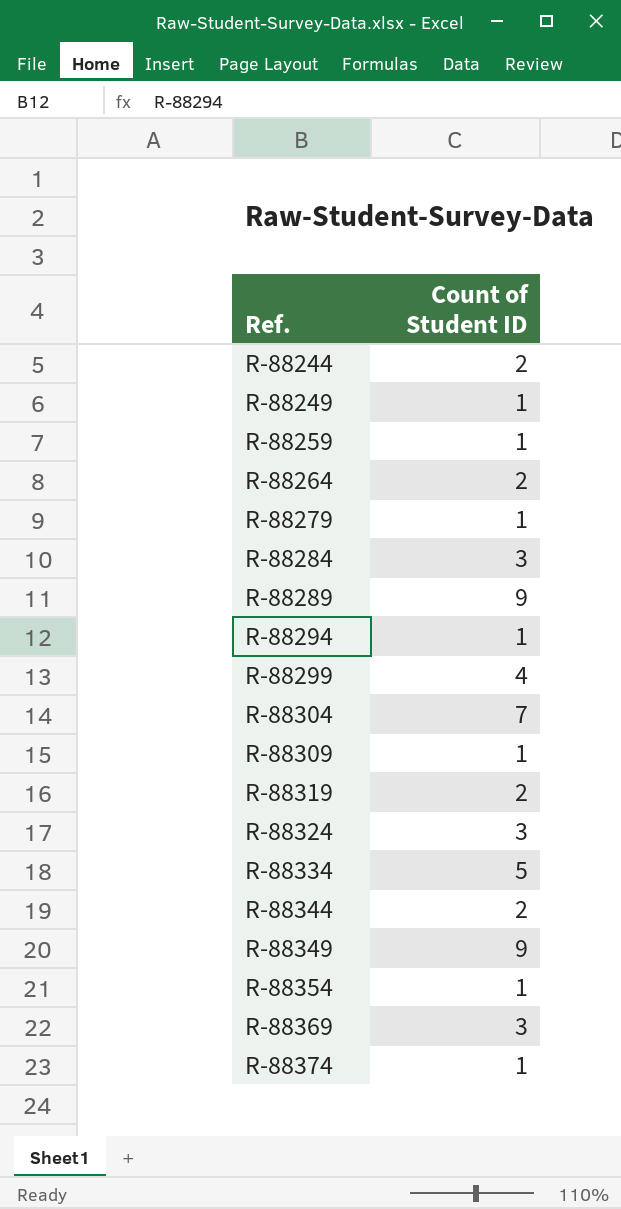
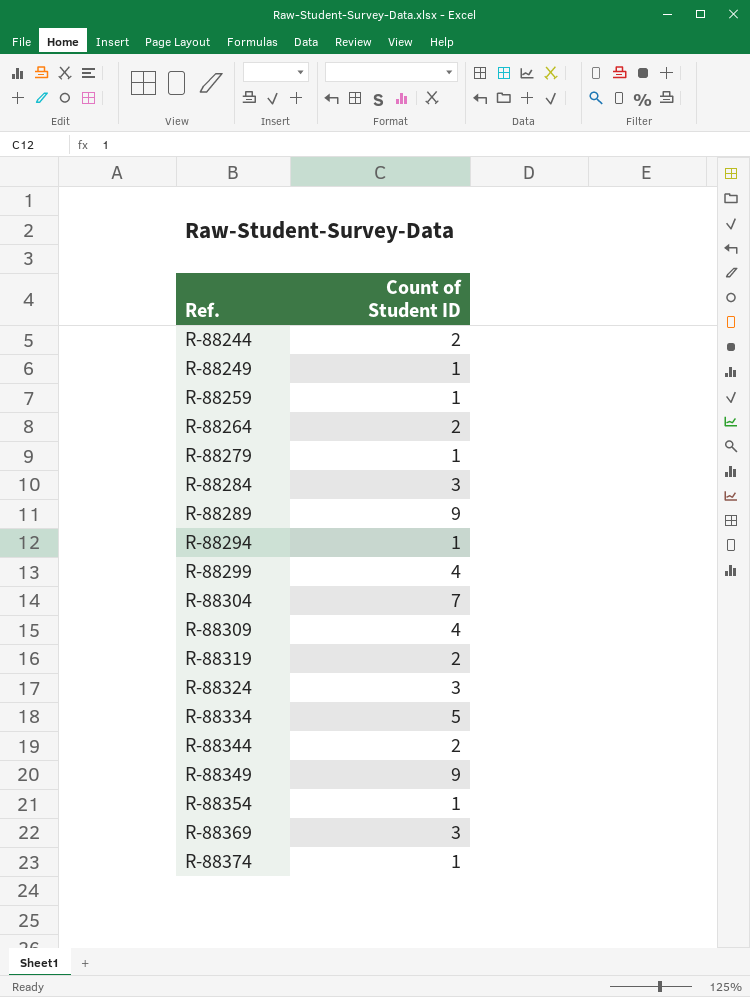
R-88309 | Count of Student ID: 1 -> 4

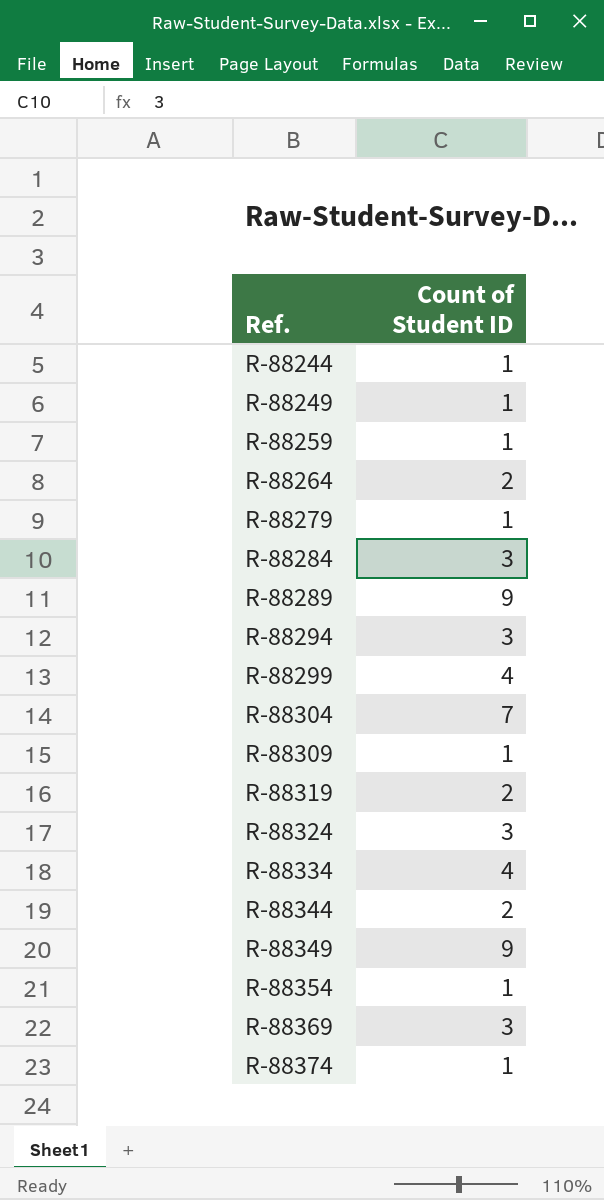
R-88244 | Count of Student ID: 2 -> 1
R-88294 | Count of Student ID: 1 -> 3
R-88309 | Count of Student ID: 4 -> 1
R-88334 | Count of Student ID: 5 -> 4

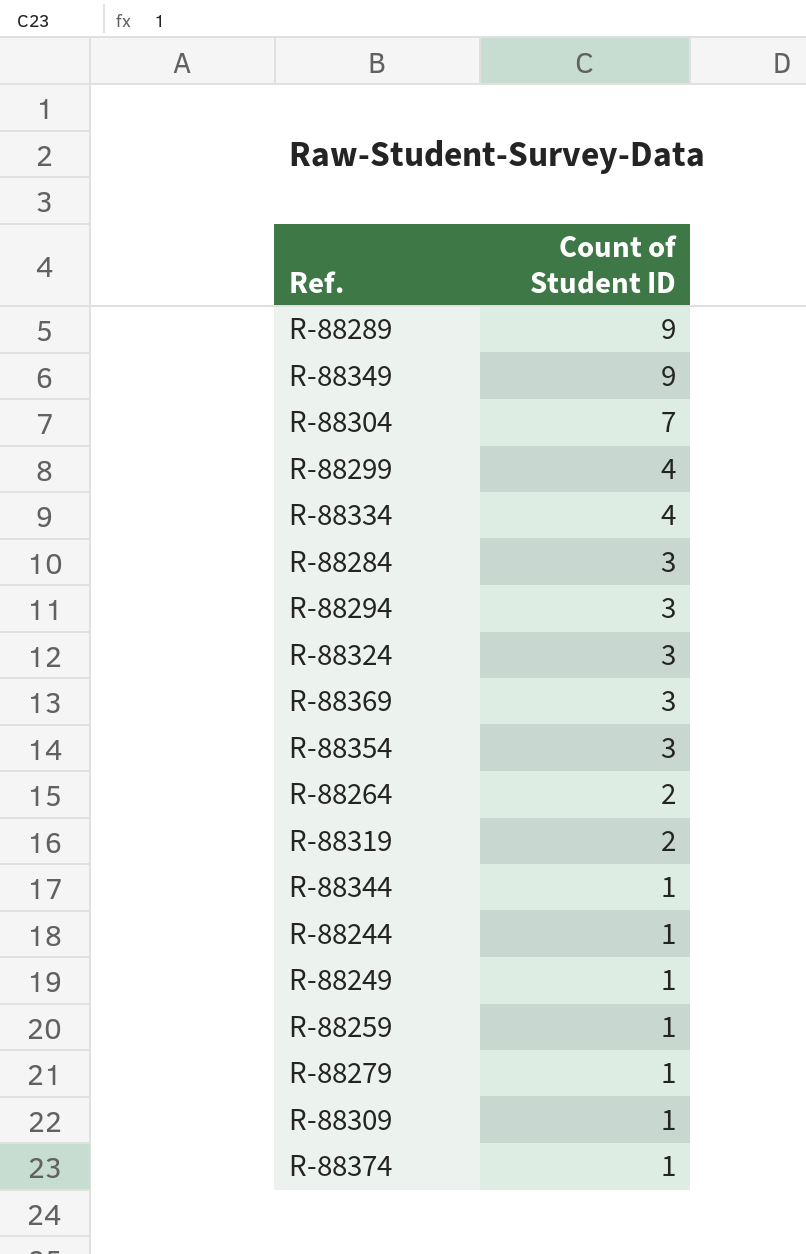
row order: Ref. ascending -> Count of Student ID descending
R-88354 | Count of Student ID: 1 -> 3
R-88344 | Count of Student ID: 2 -> 1

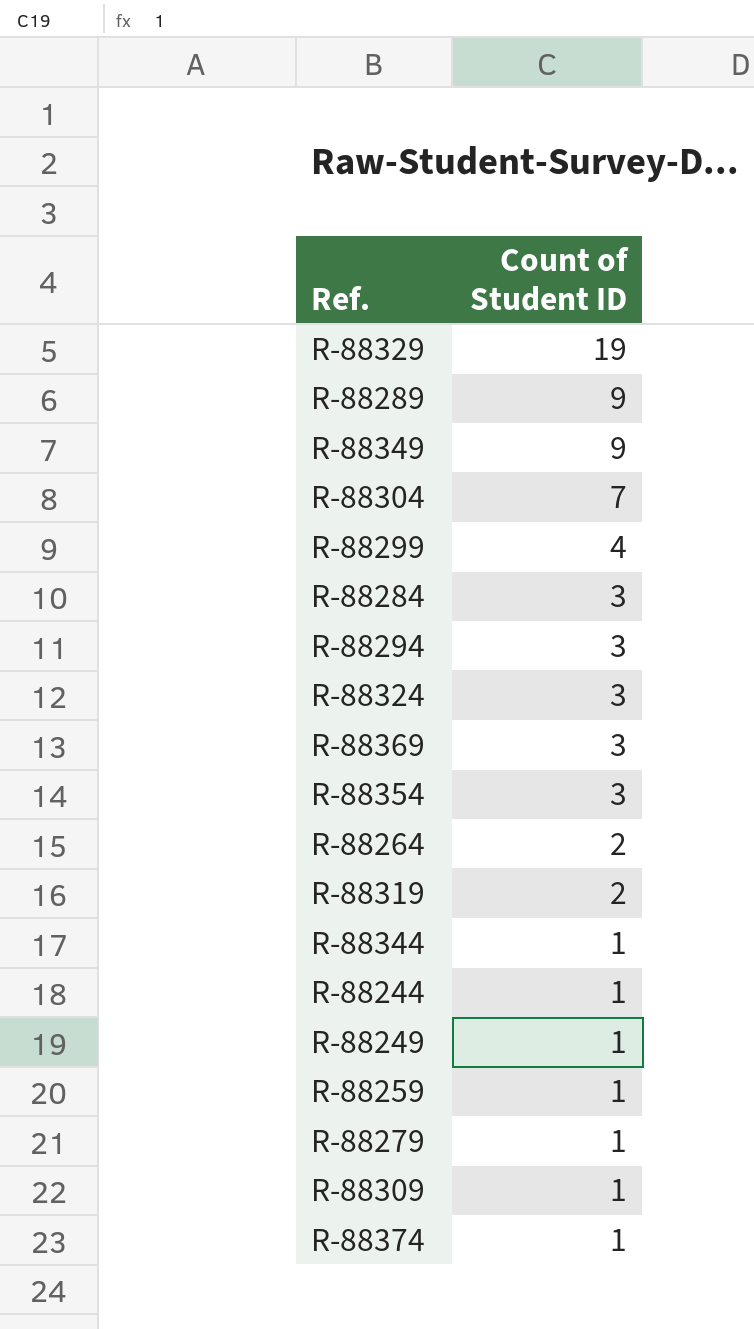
row R-88334: 4 -> none
row R-88329: none -> 19

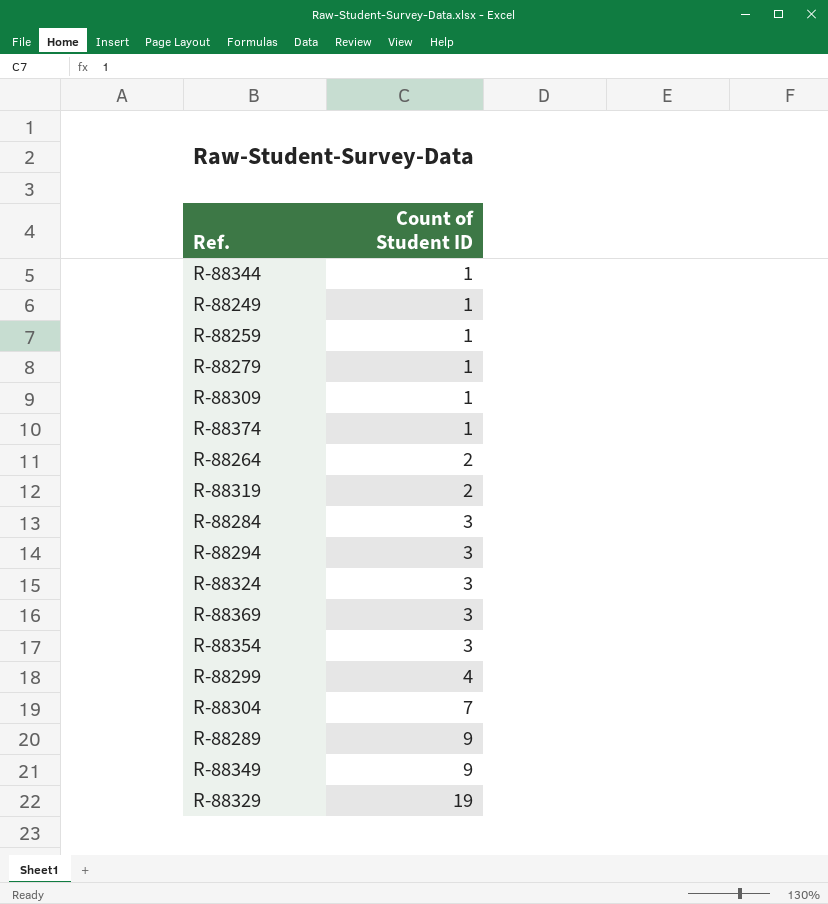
row order: Count of Student ID descending -> Count of Student ID ascending
row R-88244: 1 -> none

